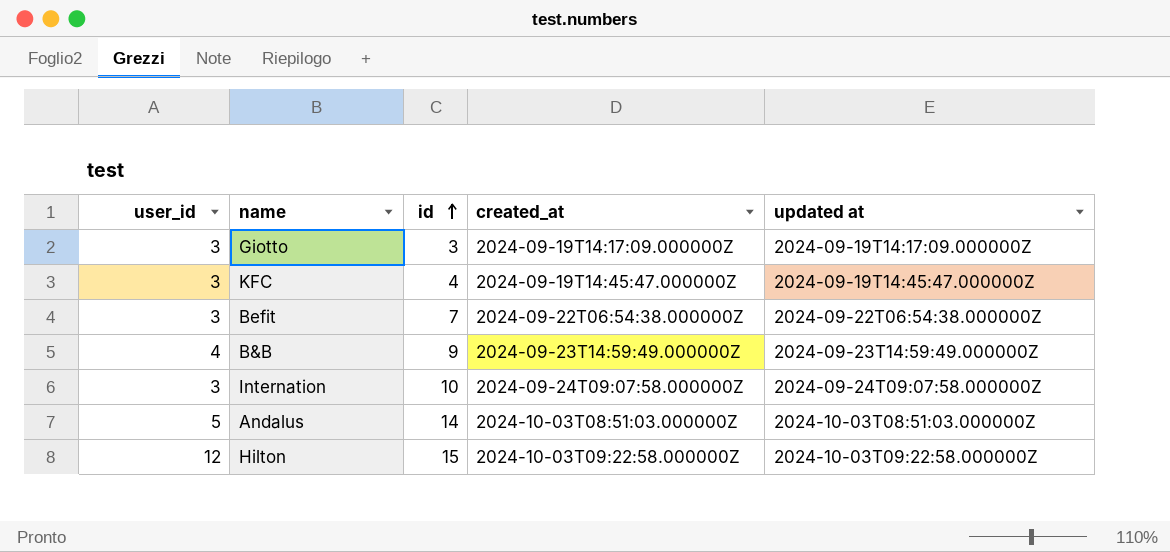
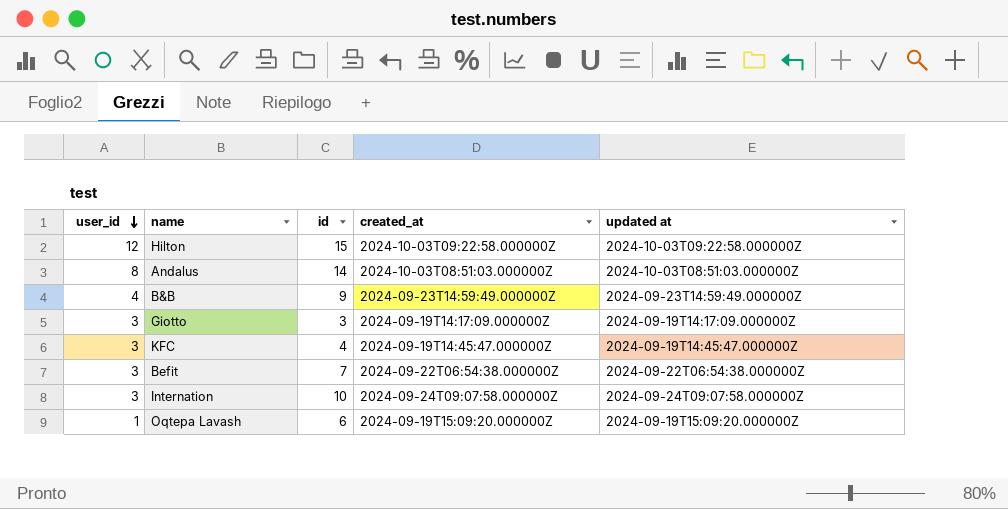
row order: id ascending -> user_id descending
Andalus | user_id: 5 -> 8
row Oqtepa Lavash: none -> 1 | 6 | 2024-09-19T15:09:20.000000Z | 2024-09-19T15:09:20.000000Z

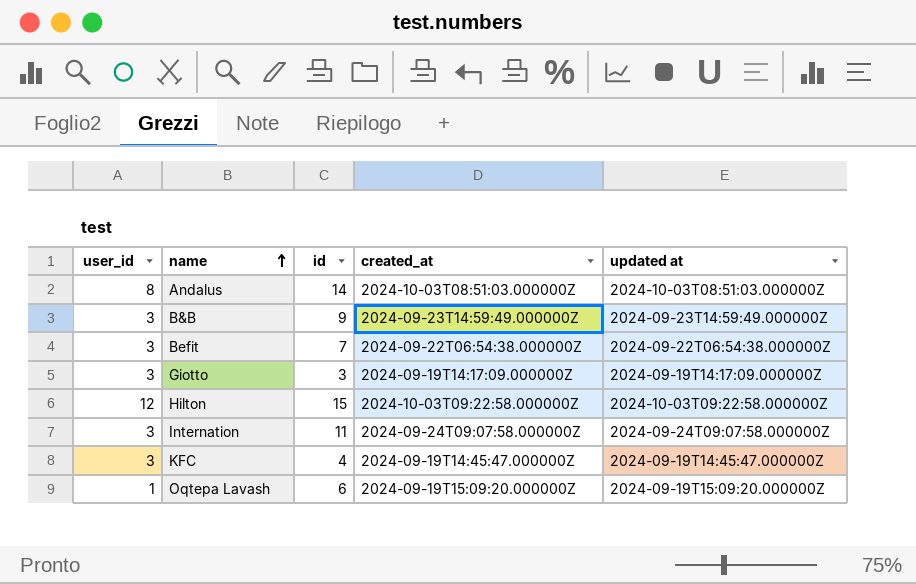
row order: user_id descending -> name ascending
B&B | user_id: 4 -> 3
Internation | id: 10 -> 11

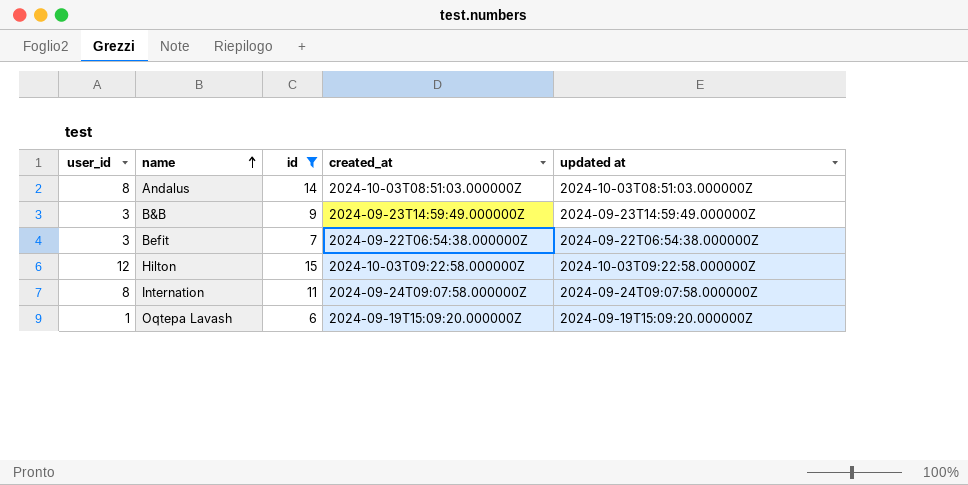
filter: none -> id >= 6
Internation | user_id: 3 -> 8

